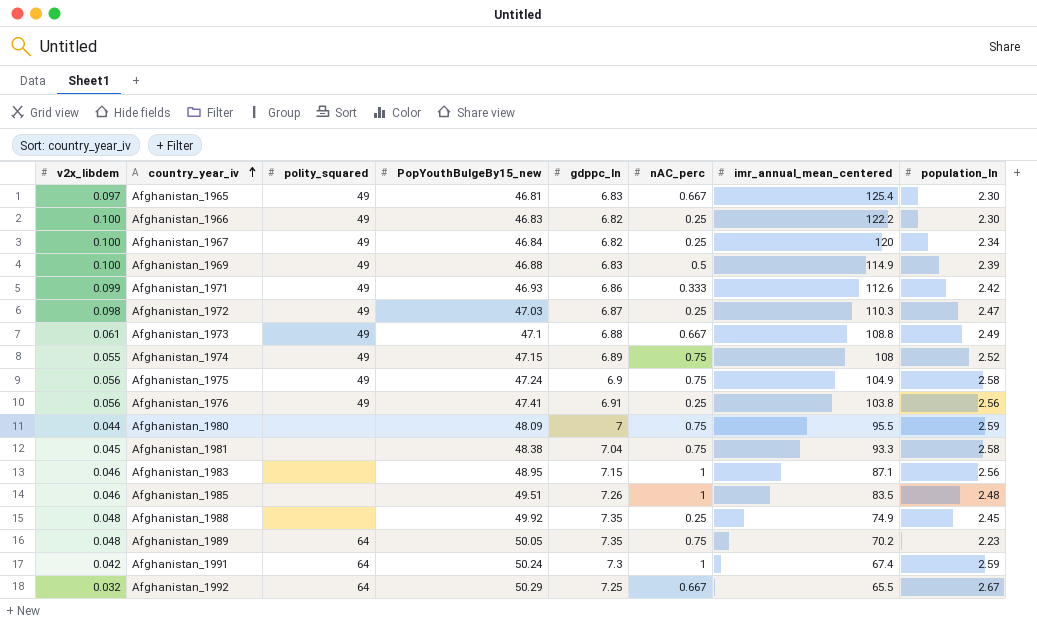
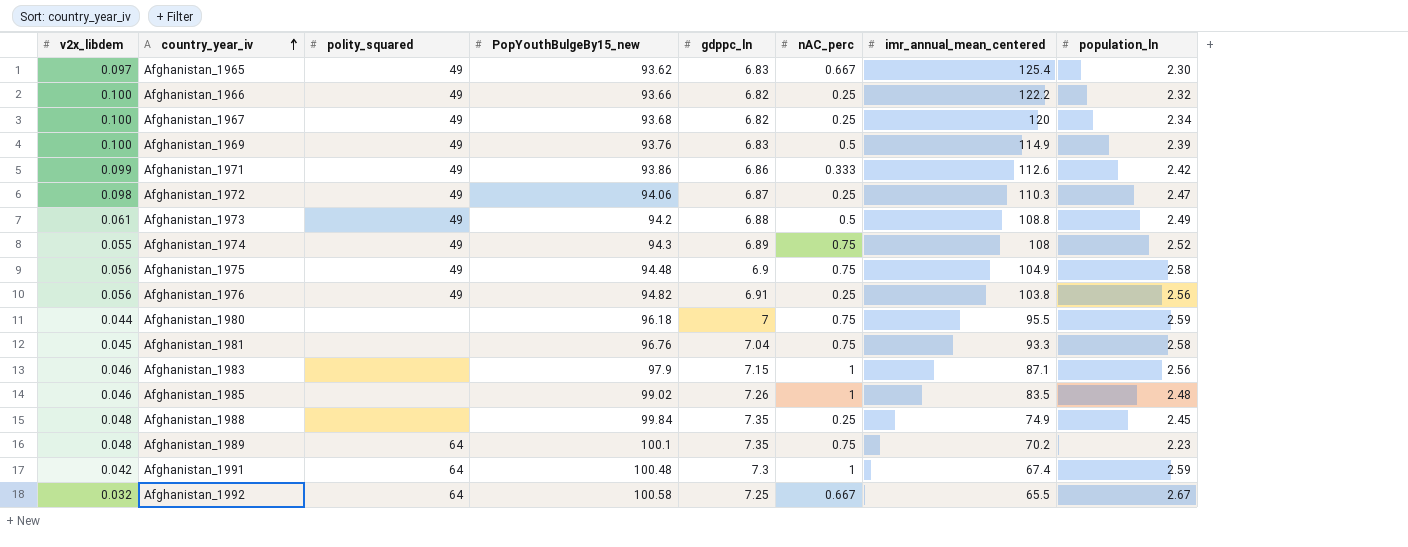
Afghanistan_1965 | PopYouthBulgeBy15_new: 46.81 -> 93.62
Afghanistan_1966 | PopYouthBulgeBy15_new: 46.83 -> 93.66
Afghanistan_1966 | population_ln: 2.30 -> 2.32
Afghanistan_1967 | PopYouthBulgeBy15_new: 46.84 -> 93.68
Afghanistan_1969 | PopYouthBulgeBy15_new: 46.88 -> 93.76
Afghanistan_1971 | PopYouthBulgeBy15_new: 46.93 -> 93.86
Afghanistan_1972 | PopYouthBulgeBy15_new: 47.03 -> 94.06
Afghanistan_1973 | PopYouthBulgeBy15_new: 47.1 -> 94.2
Afghanistan_1973 | nAC_perc: 0.667 -> 0.5
Afghanistan_1974 | PopYouthBulgeBy15_new: 47.15 -> 94.3
Afghanistan_1975 | PopYouthBulgeBy15_new: 47.24 -> 94.48
Afghanistan_1976 | PopYouthBulgeBy15_new: 47.41 -> 94.82
Afghanistan_1980 | PopYouthBulgeBy15_new: 48.09 -> 96.18
Afghanistan_1981 | PopYouthBulgeBy15_new: 48.38 -> 96.76
Afghanistan_1983 | PopYouthBulgeBy15_new: 48.95 -> 97.9
Afghanistan_1985 | PopYouthBulgeBy15_new: 49.51 -> 99.02
Afghanistan_1988 | PopYouthBulgeBy15_new: 49.92 -> 99.84
Afghanistan_1989 | PopYouthBulgeBy15_new: 50.05 -> 100.1
Afghanistan_1991 | PopYouthBulgeBy15_new: 50.24 -> 100.48
Afghanistan_1992 | PopYouthBulgeBy15_new: 50.29 -> 100.58

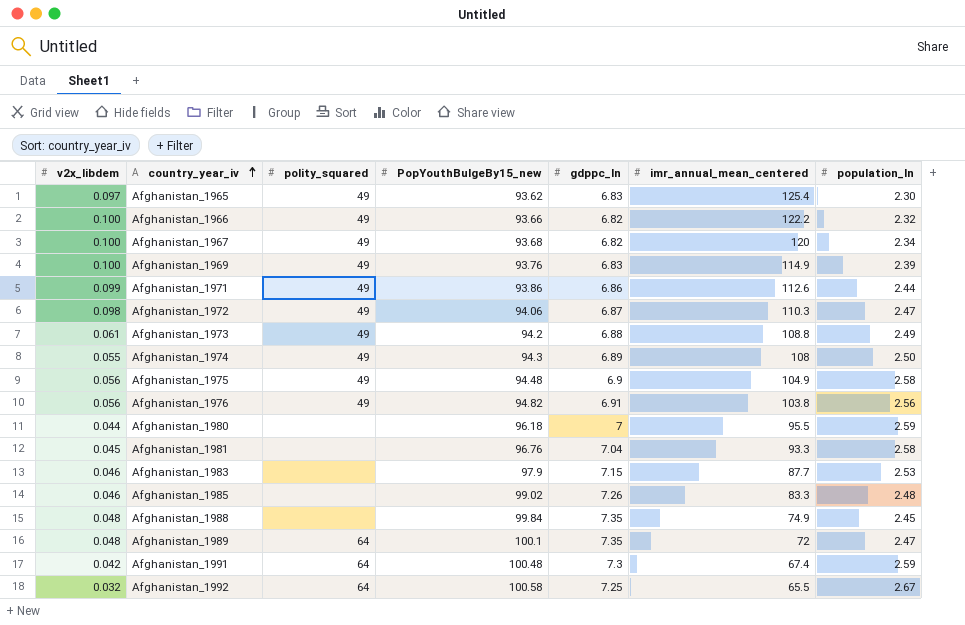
column nAC_perc | position: 6 -> none
Afghanistan_1971 | population_ln: 2.42 -> 2.44
Afghanistan_1974 | population_ln: 2.52 -> 2.50
Afghanistan_1983 | imr_annual_mean_centered: 87.1 -> 87.7
Afghanistan_1983 | population_ln: 2.56 -> 2.53
Afghanistan_1985 | imr_annual_mean_centered: 83.5 -> 83.3
Afghanistan_1989 | imr_annual_mean_centered: 70.2 -> 72
Afghanistan_1989 | population_ln: 2.23 -> 2.47

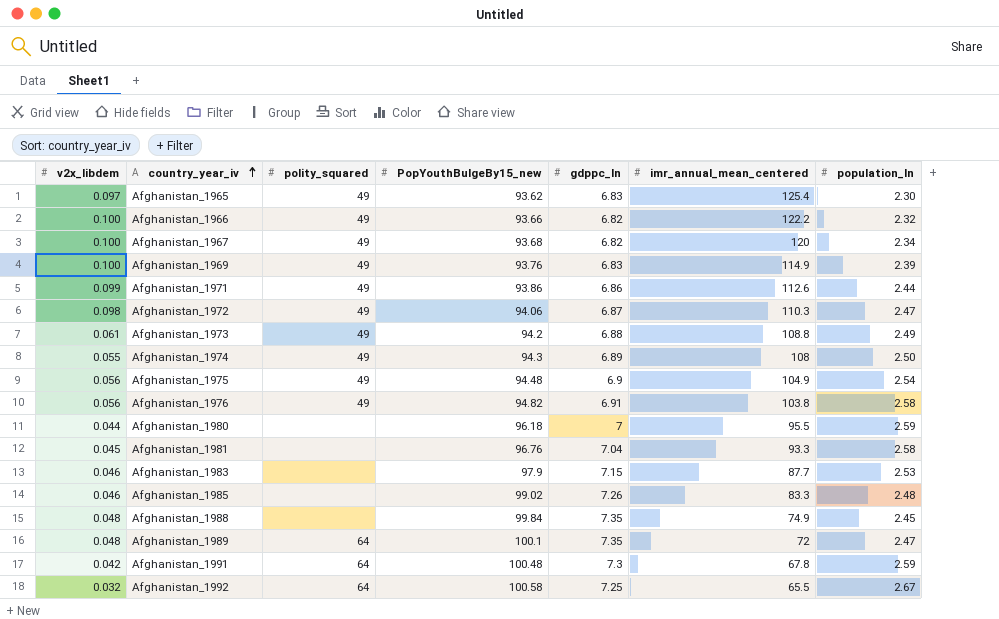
Afghanistan_1975 | population_ln: 2.58 -> 2.54
Afghanistan_1976 | population_ln: 2.56 -> 2.58
Afghanistan_1991 | imr_annual_mean_centered: 67.4 -> 67.8

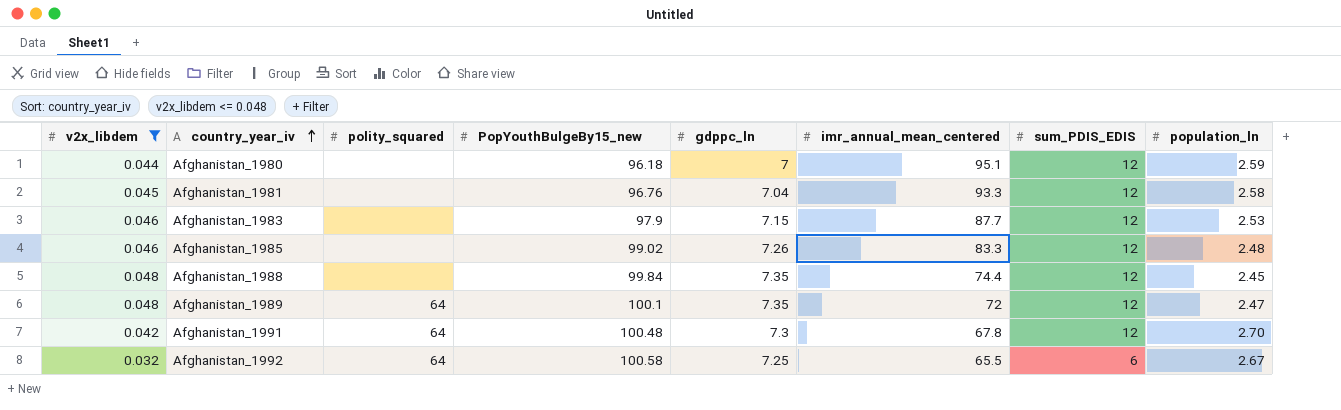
filter: none -> v2x_libdem <= 0.048
column sum_PDIS_EDIS | position: none -> 7
Afghanistan_1980 | imr_annual_mean_centered: 95.5 -> 95.1
Afghanistan_1988 | imr_annual_mean_centered: 74.9 -> 74.4
Afghanistan_1991 | population_ln: 2.59 -> 2.70

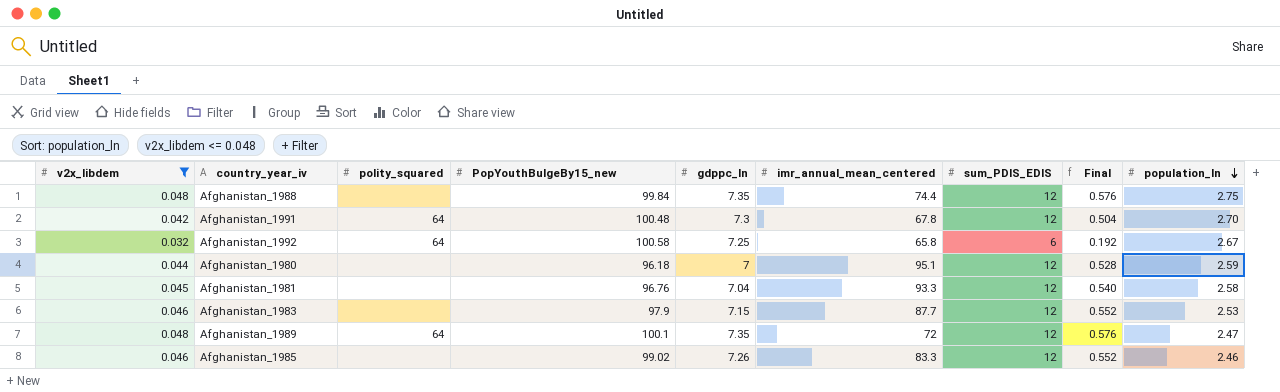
row order: country_year_iv ascending -> population_ln descending
column Final | formula: none -> [v2x_libdem] * [sum_PDIS_EDIS]
Afghanistan_1988 | population_ln: 2.45 -> 2.75
Afghanistan_1992 | imr_annual_mean_centered: 65.5 -> 65.8
Afghanistan_1985 | population_ln: 2.48 -> 2.46

